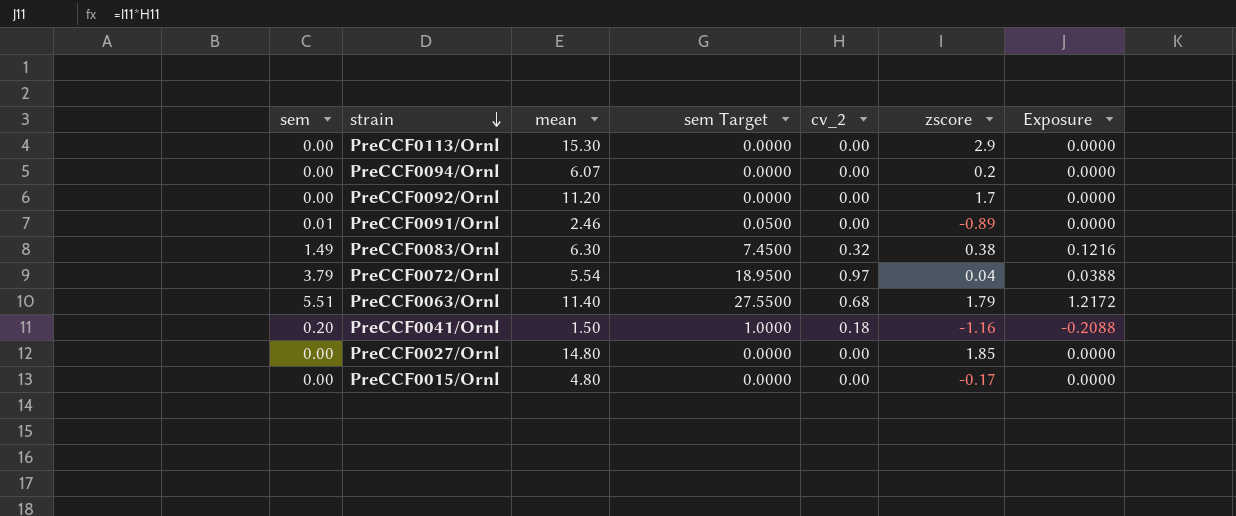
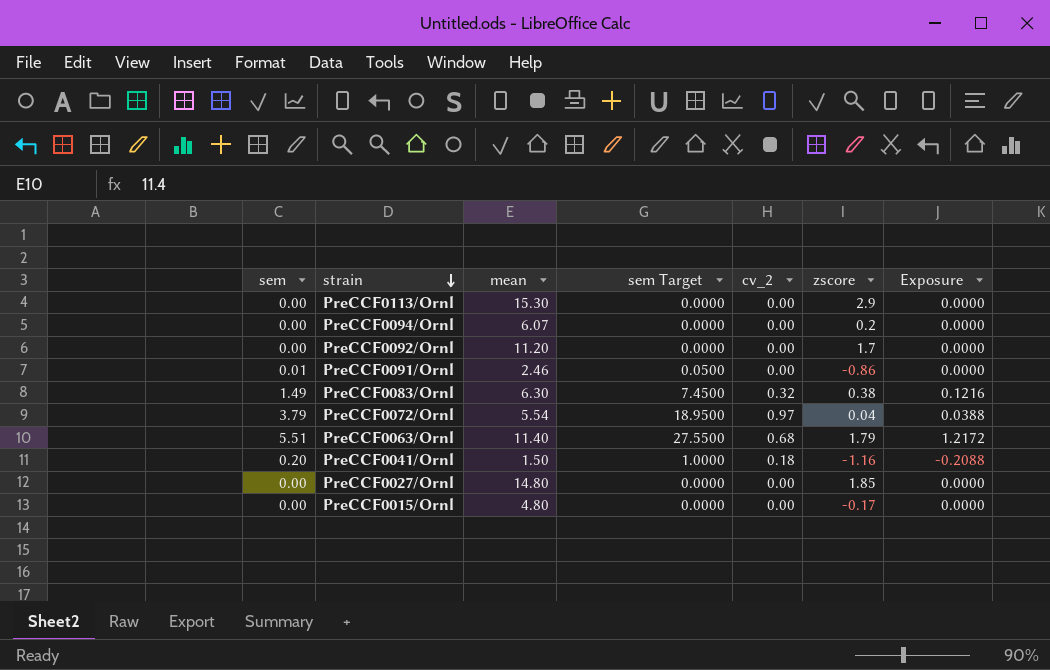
PreCCF0091/Ornl | zscore: -0.89 -> -0.86

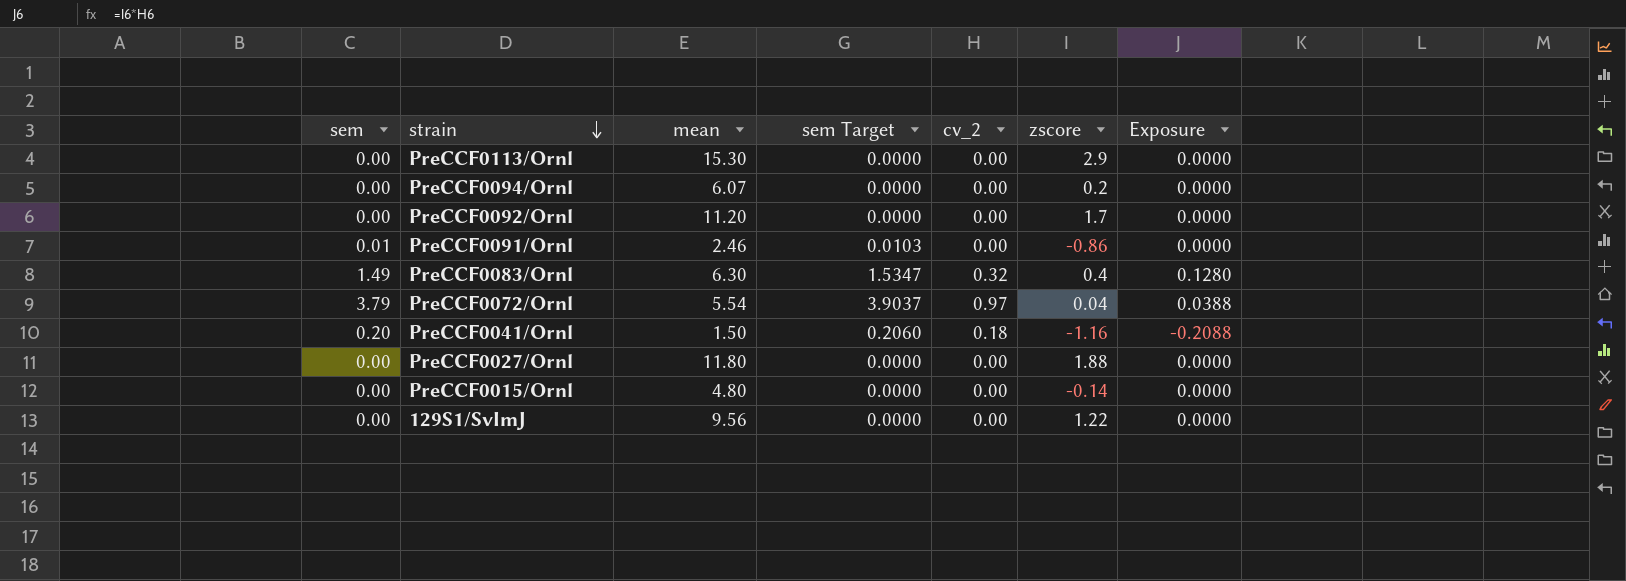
column sem Target | formula: [sem] * 5 -> [sem] * 1.03
row PreCCF0063/Ornl: 5.51 | 11.40 | 27.5500 | 0.68 | 1.79 | 1.2172 -> none
PreCCF0083/Ornl | zscore: 0.38 -> 0.4
PreCCF0083/Ornl | Exposure: 0.1216 -> 0.1280
PreCCF0027/Ornl | mean: 14.80 -> 11.80
PreCCF0027/Ornl | zscore: 1.85 -> 1.88
PreCCF0015/Ornl | zscore: -0.17 -> -0.14
row 129S1/SvImJ: none -> 0.00 | 9.56 | 0.0000 | 0.00 | 1.22 | 0.0000

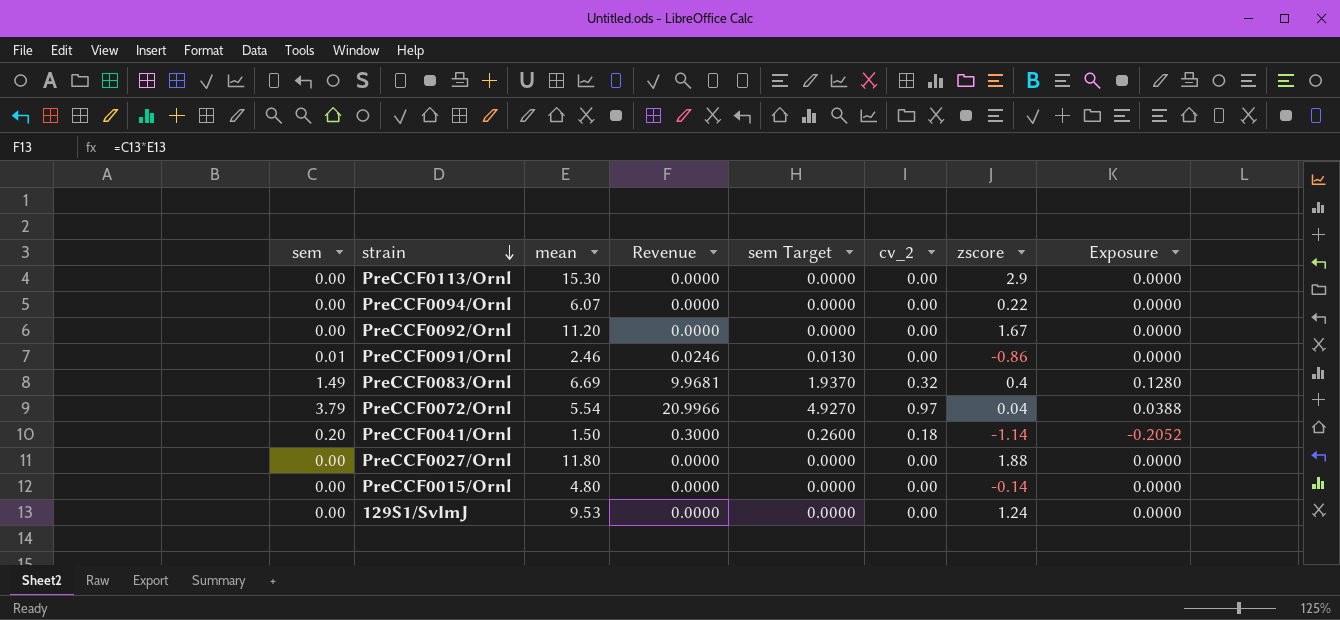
column Revenue | formula: none -> [sem] * [mean]
column sem Target | formula: [sem] * 1.03 -> [sem] * 1.3
PreCCF0094/Ornl | zscore: 0.2 -> 0.22
PreCCF0092/Ornl | zscore: 1.7 -> 1.67
PreCCF0083/Ornl | mean: 6.30 -> 6.69
PreCCF0041/Ornl | zscore: -1.16 -> -1.14
PreCCF0041/Ornl | Exposure: -0.2088 -> -0.2052
129S1/SvImJ | mean: 9.56 -> 9.53
129S1/SvImJ | zscore: 1.22 -> 1.24

